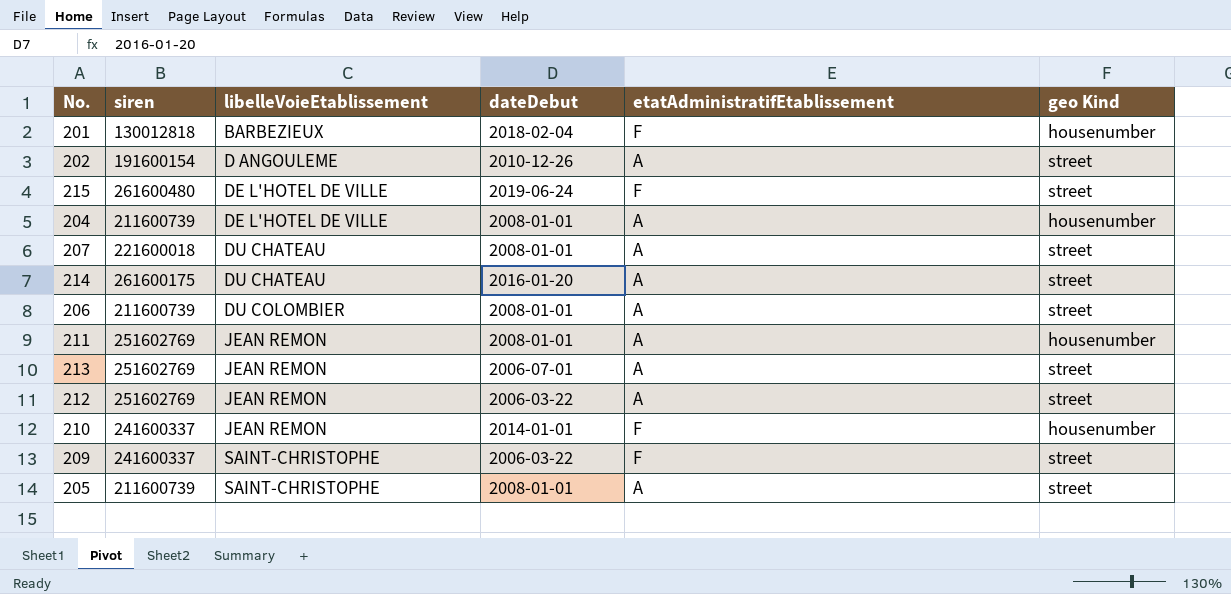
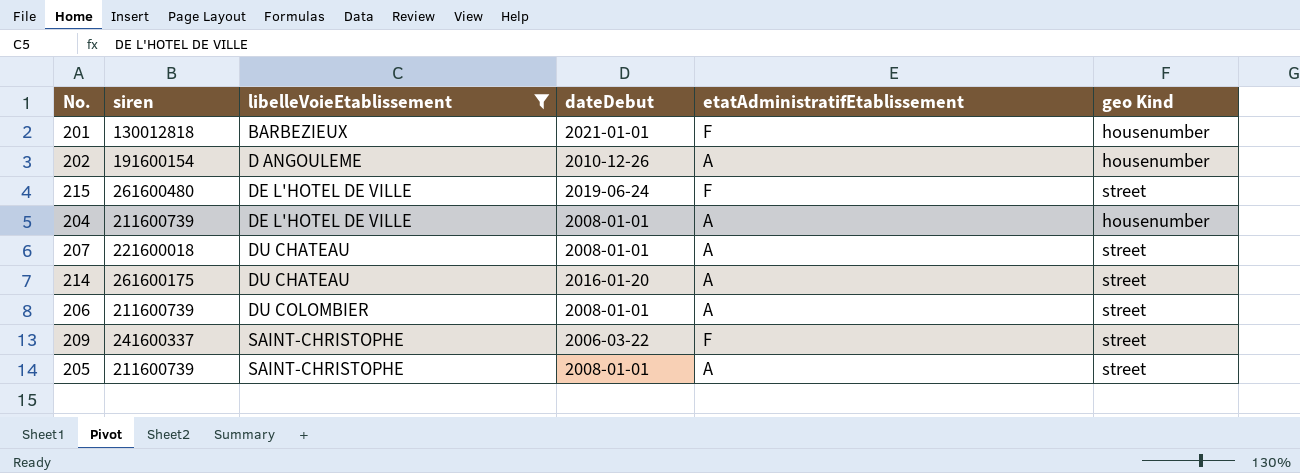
filter: none -> libelleVoieEtablissement != JEAN REMON
201 | dateDebut: 2018-02-04 -> 2021-01-01
202 | geo Kind: street -> housenumber

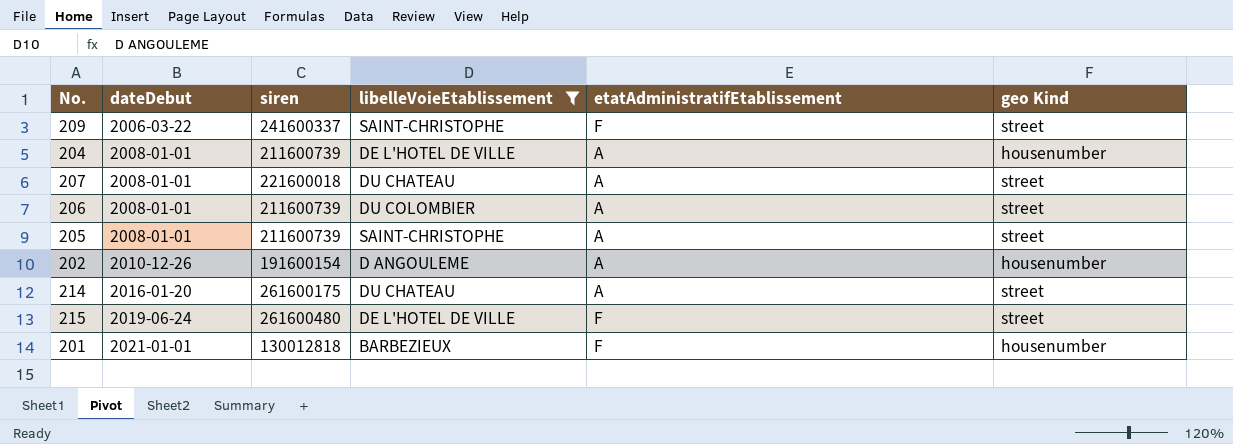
row order: libelleVoieEtablissement ascending -> dateDebut ascending
column dateDebut | position: 4 -> 2

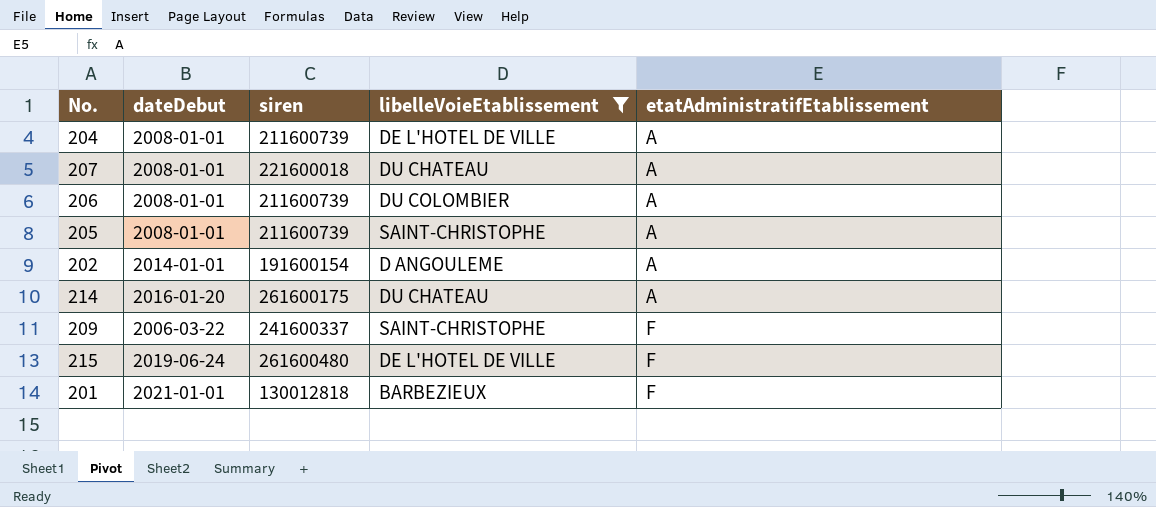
row order: dateDebut ascending -> etatAdministratifEtablissement ascending
column geo Kind | position: 6 -> none
202 | dateDebut: 2010-12-26 -> 2014-01-01

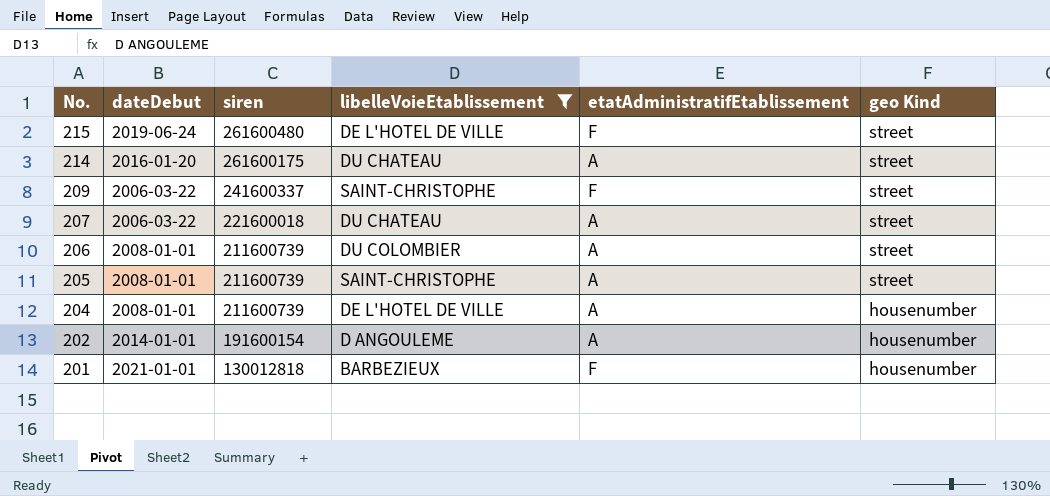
row order: etatAdministratifEtablissement ascending -> No. descending
column geo Kind | position: none -> 6
207 | dateDebut: 2008-01-01 -> 2006-03-22

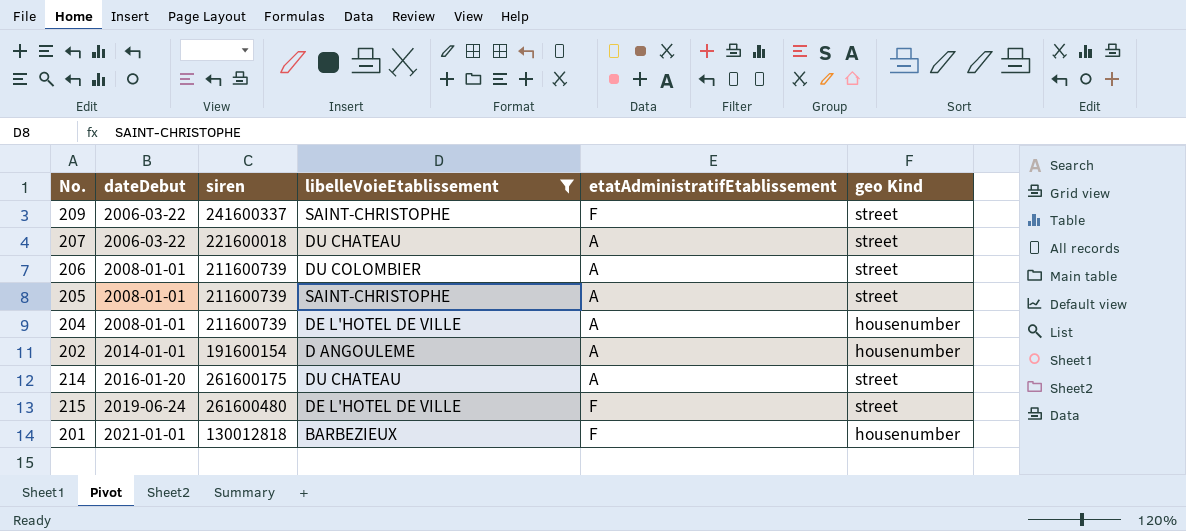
row order: No. descending -> dateDebut ascending

